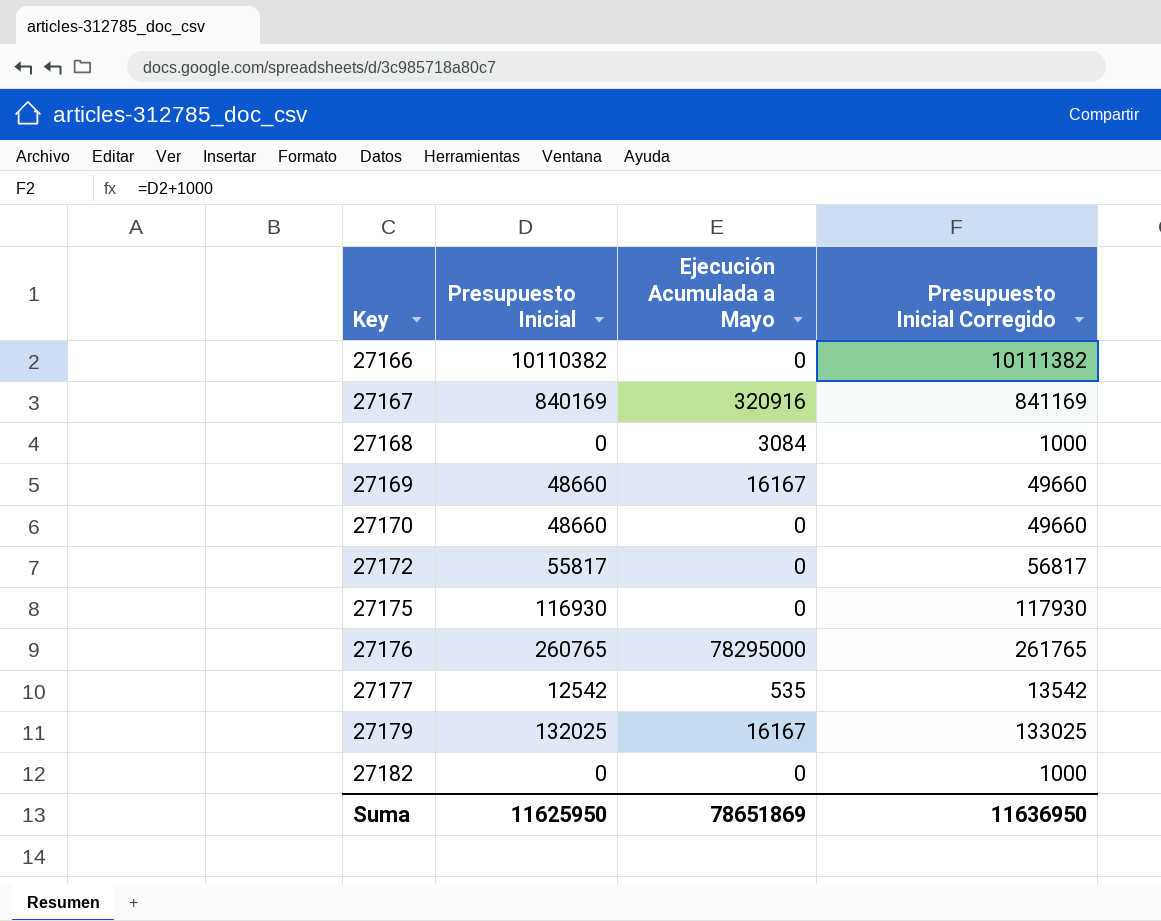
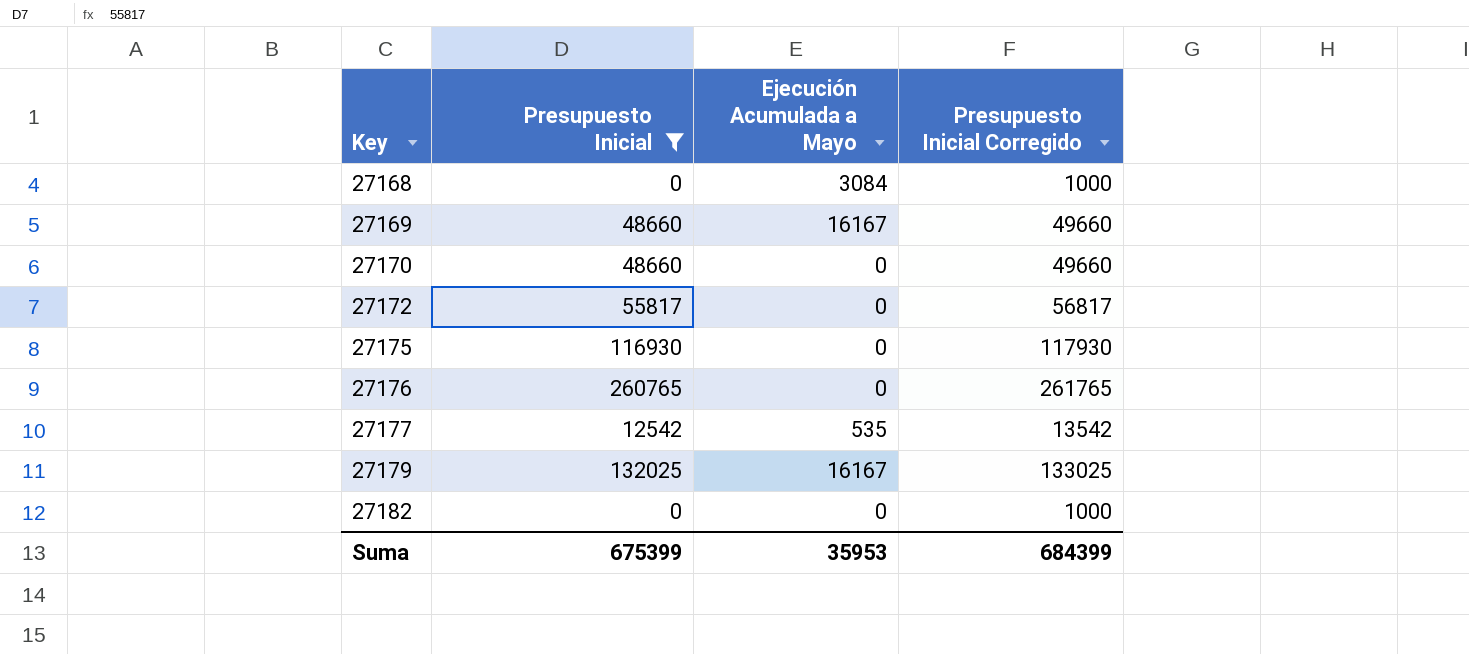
filter: none -> Presupuesto Inicial <= 260765
27176 | Ejecución Acumulada a Mayo: 78295000 -> 0
Suma | Presupuesto Inicial: 11625950 -> 675399
Suma | Ejecución Acumulada a Mayo: 78651869 -> 35953
Suma | Presupuesto Inicial Corregido: 11636950 -> 684399

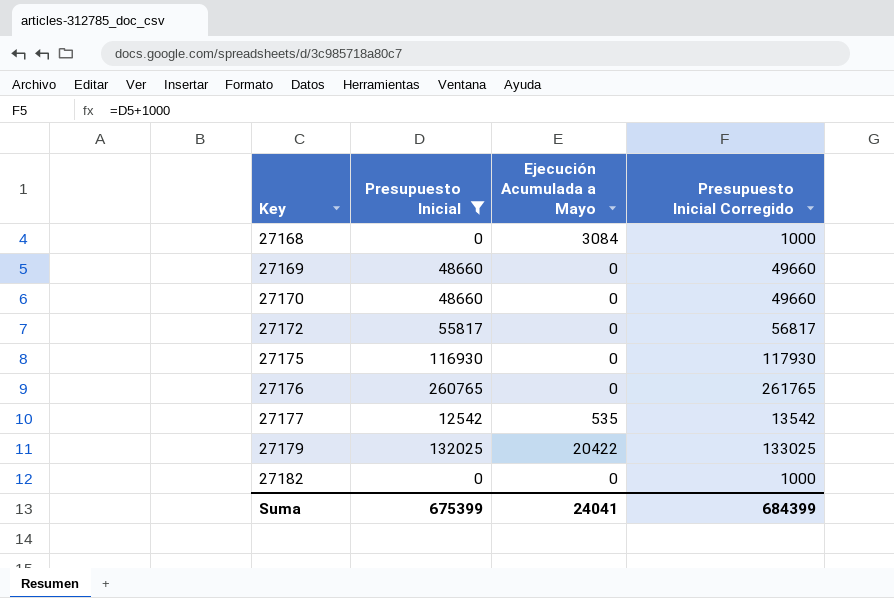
27169 | Ejecución Acumulada a Mayo: 16167 -> 0
27179 | Ejecución Acumulada a Mayo: 16167 -> 20422
Suma | Ejecución Acumulada a Mayo: 35953 -> 24041

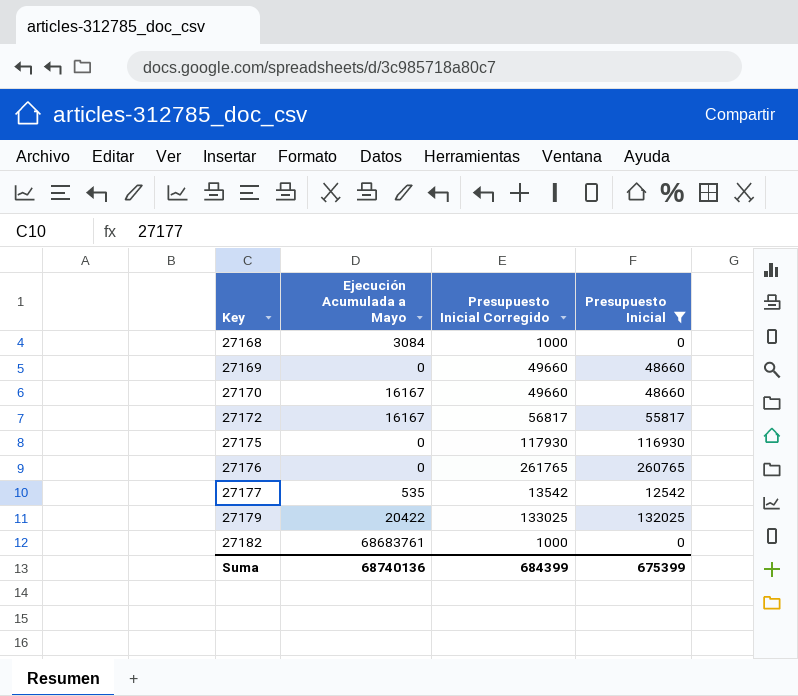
column Presupuesto Inicial | position: 2 -> 4
27170 | Ejecución Acumulada a Mayo: 0 -> 16167
27172 | Ejecución Acumulada a Mayo: 0 -> 16167
27182 | Ejecución Acumulada a Mayo: 0 -> 68683761
Suma | Ejecución Acumulada a Mayo: 24041 -> 68740136

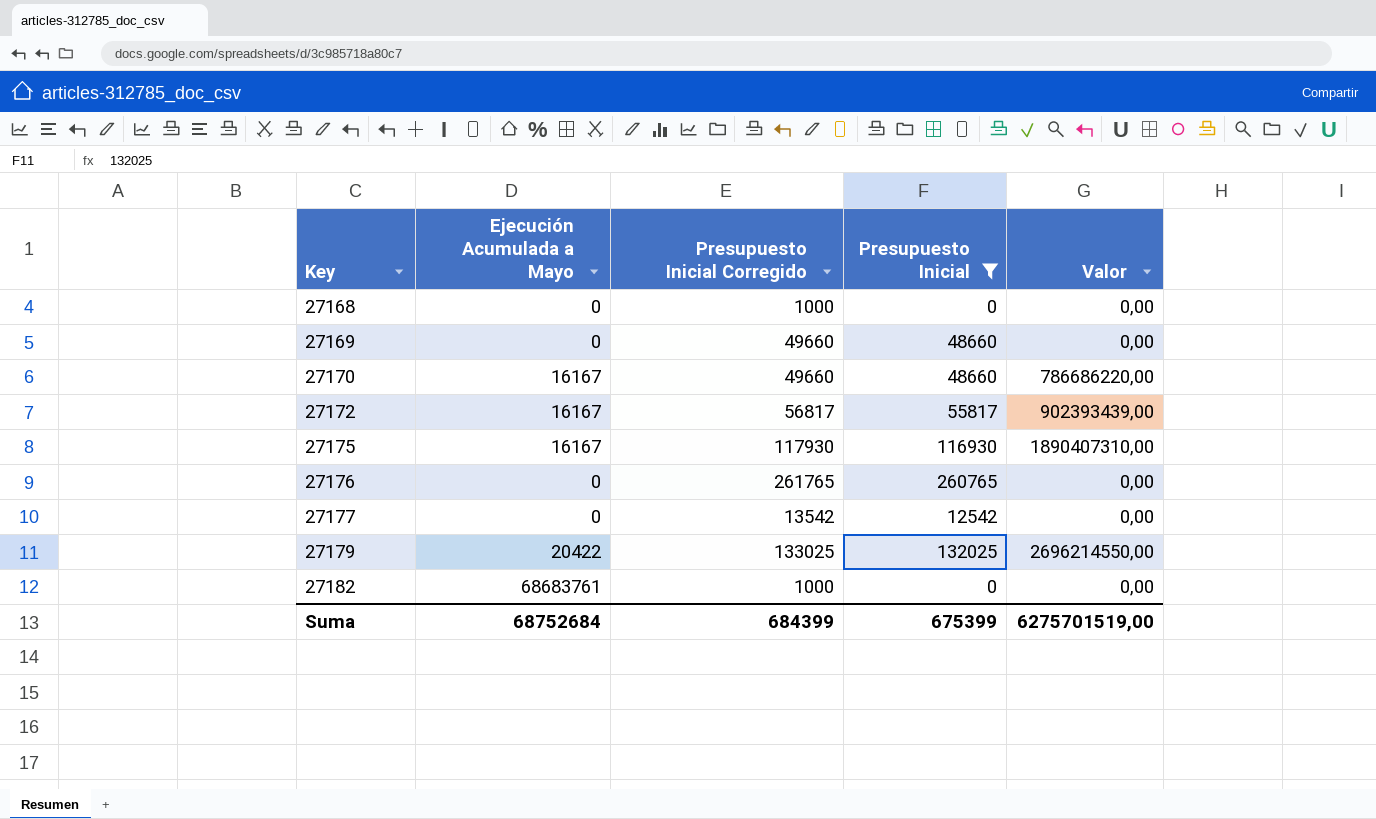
column Valor | formula: none -> [Ejecución Acumulada a Mayo] * [Presupuesto Inicial]
27168 | Ejecución Acumulada a Mayo: 3084 -> 0
27175 | Ejecución Acumulada a Mayo: 0 -> 16167
27177 | Ejecución Acumulada a Mayo: 535 -> 0
Suma | Ejecución Acumulada a Mayo: 68740136 -> 68752684

